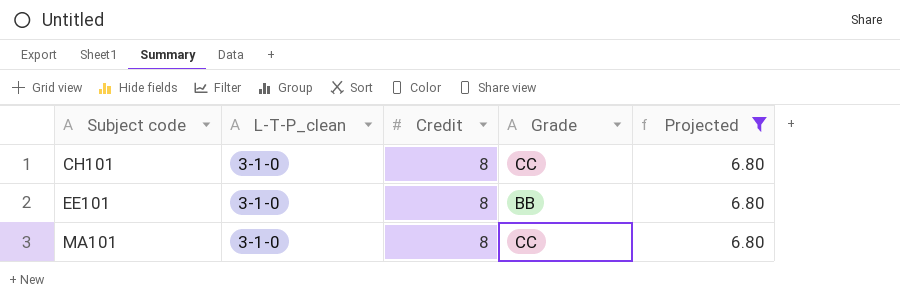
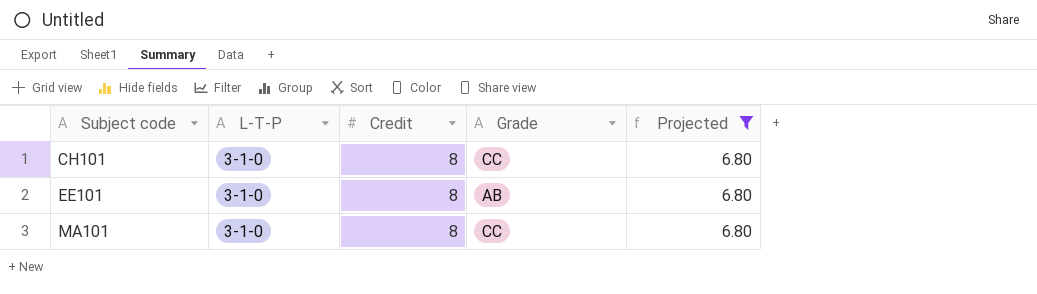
column name: L-T-P_clean -> L-T-P
EE101 | Grade: BB -> AB

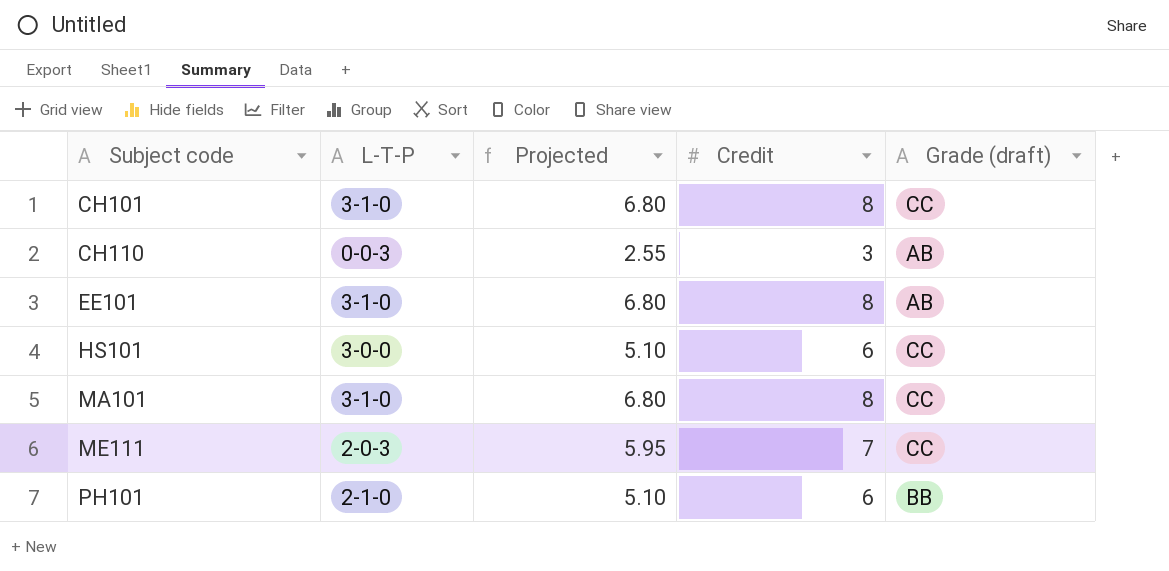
filter: Projected = 6.80 -> none
column Projected | position: 5 -> 3
column name: Grade -> Grade (draft)

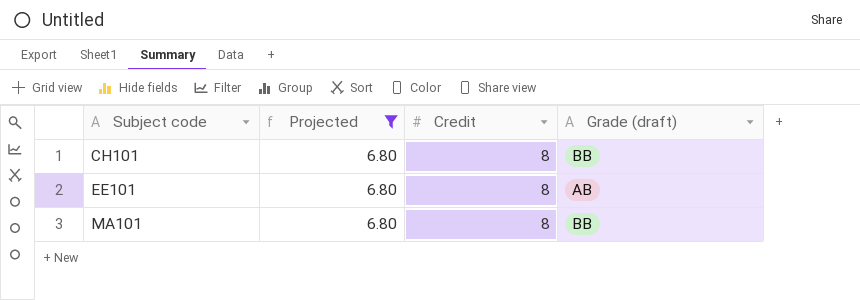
filter: none -> Projected = 6.80
column L-T-P | position: 2 -> none
CH101 | Grade (draft): CC -> BB
MA101 | Grade (draft): CC -> BB

